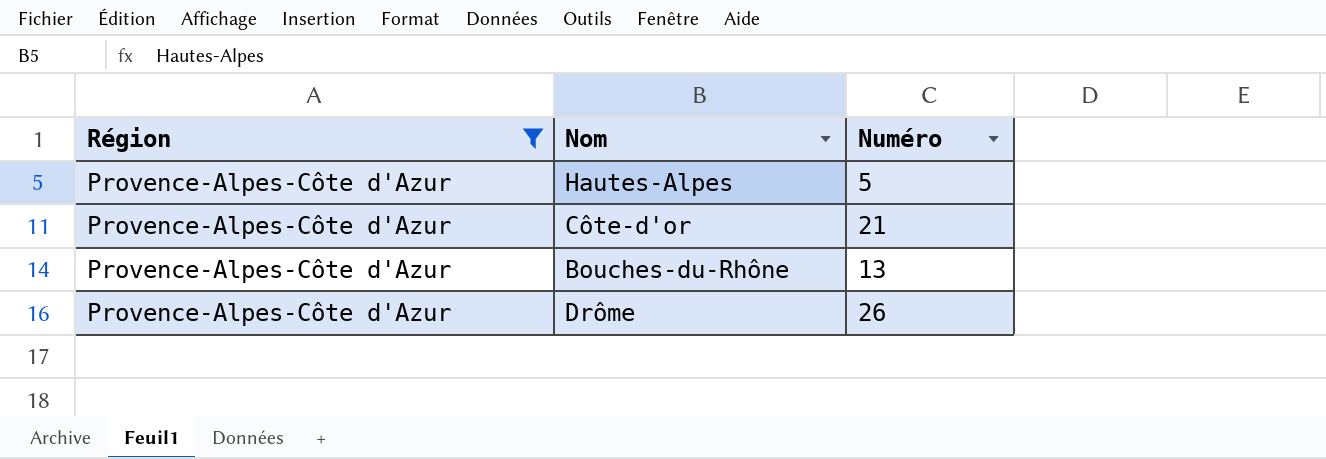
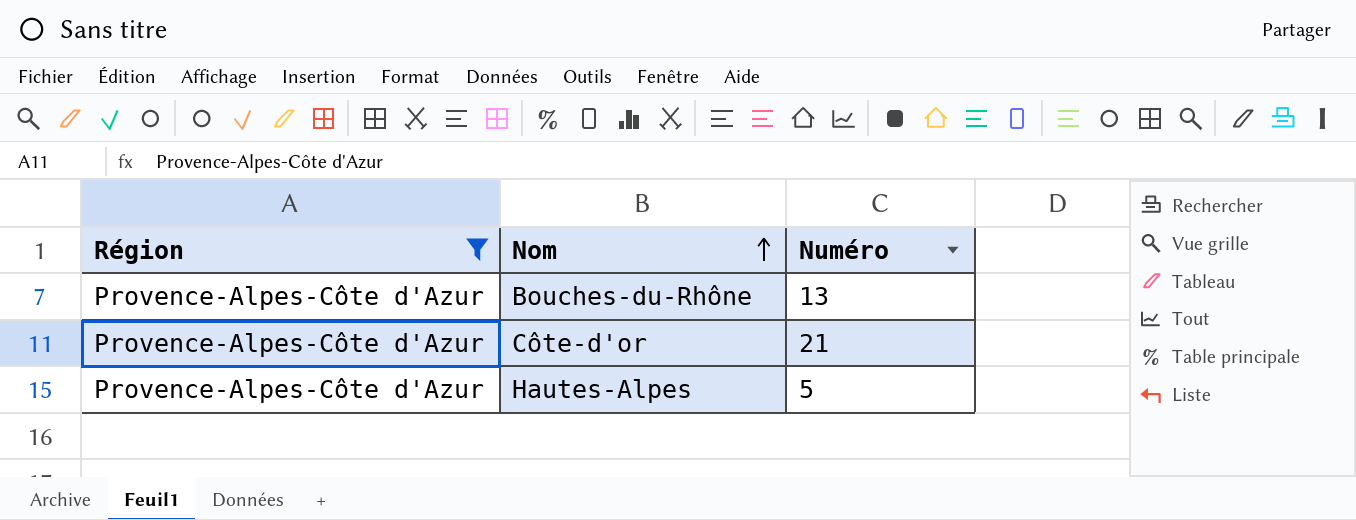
row order: none -> Nom ascending
row Drôme: Provence-Alpes-Côte d'Azur | 26 -> none

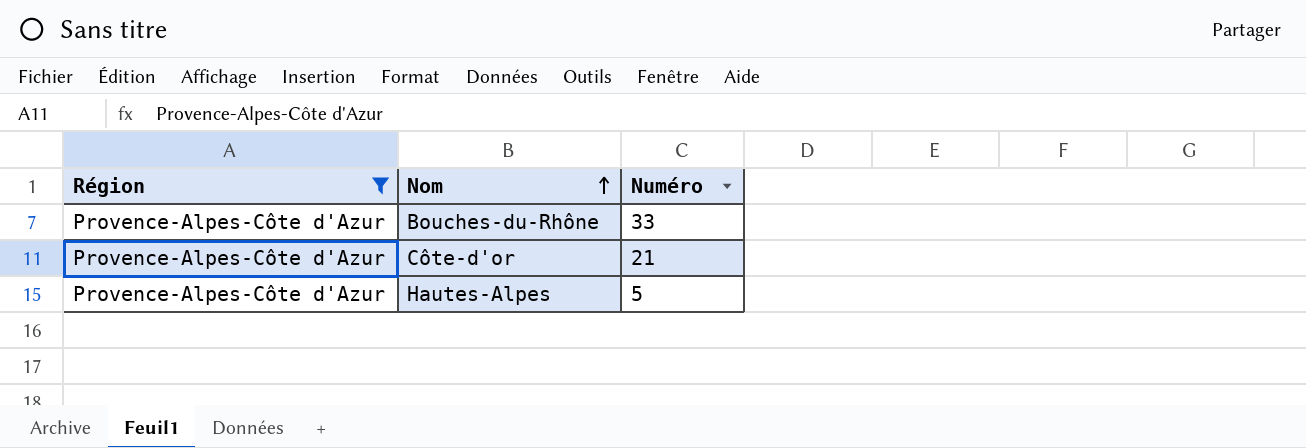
Bouches-du-Rhône | Numéro: 13 -> 33

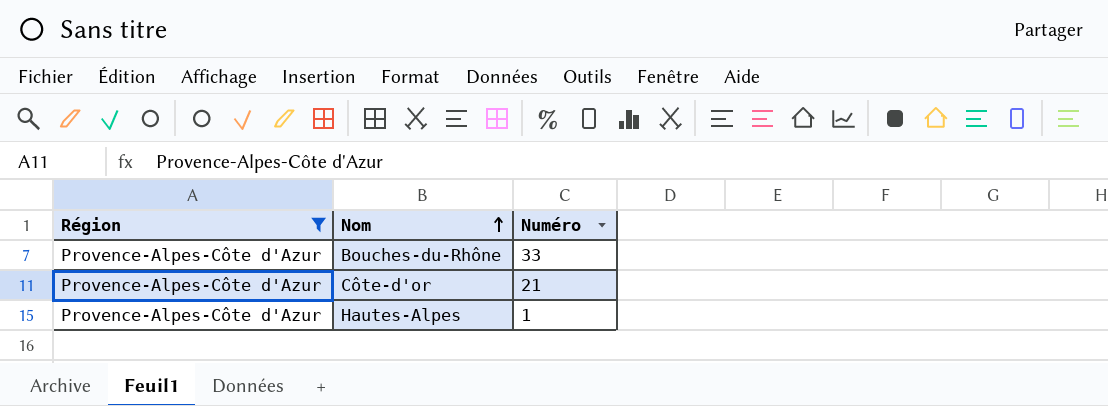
Hautes-Alpes | Numéro: 5 -> 1

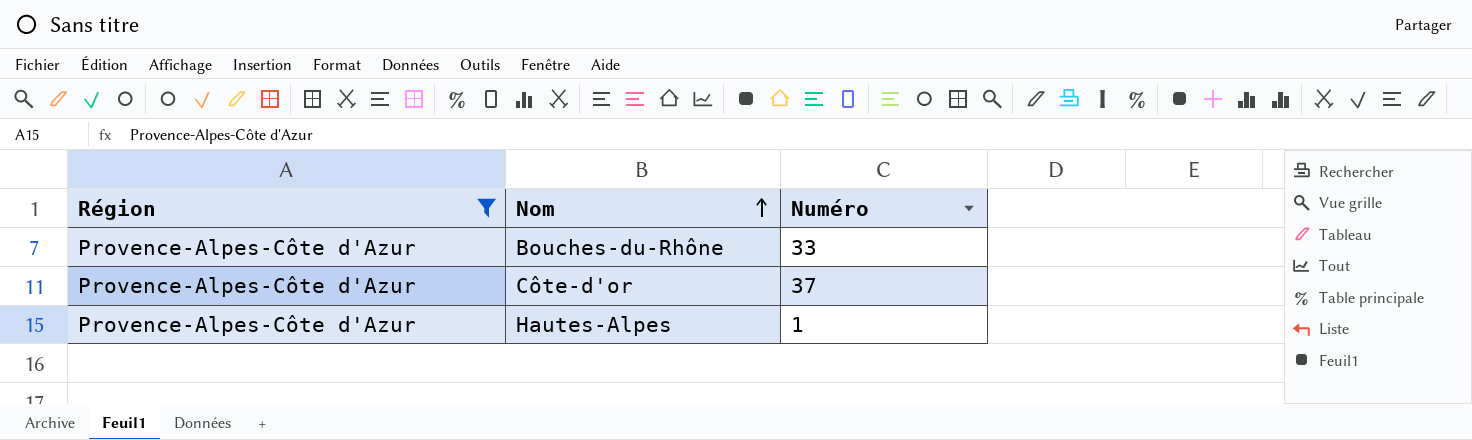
Côte-d'or | Numéro: 21 -> 37

